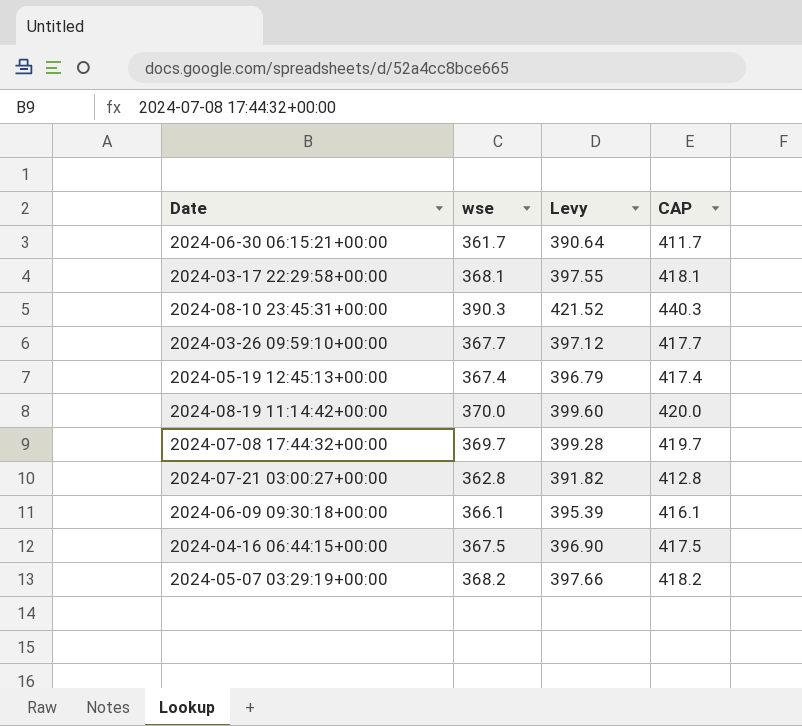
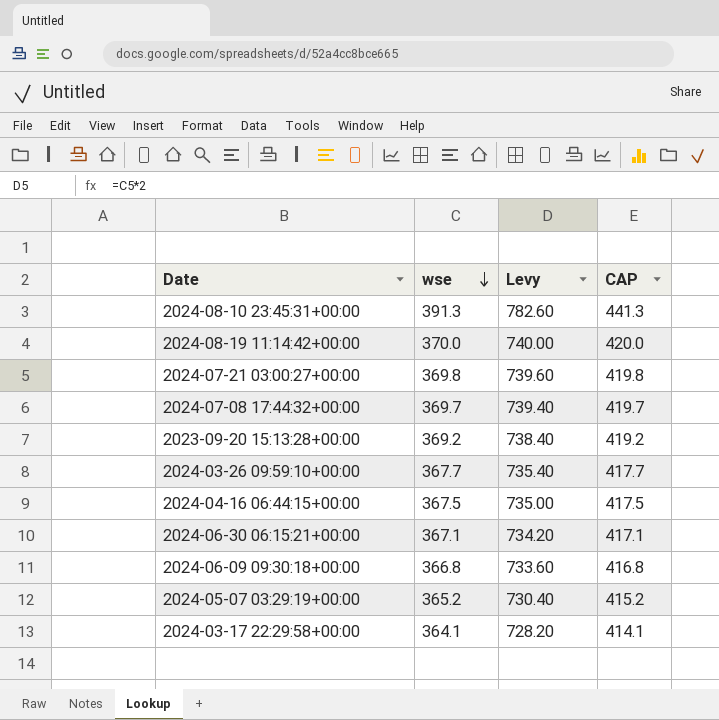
row order: none -> wse descending
column Levy | formula: [wse] * 1.08 -> [wse] * 2
row 2024-05-19 12:45:13+00:00: 367.4 | 396.79 | 417.4 -> none
2024-08-10 23:45:31+00:00 | wse: 390.3 -> 391.3
2024-08-10 23:45:31+00:00 | CAP: 440.3 -> 441.3
2024-07-21 03:00:27+00:00 | wse: 362.8 -> 369.8
2024-07-21 03:00:27+00:00 | CAP: 412.8 -> 419.8
row 2023-09-20 15:13:28+00:00: none -> 369.2 | 738.40 | 419.2
2024-06-30 06:15:21+00:00 | wse: 361.7 -> 367.1
2024-06-30 06:15:21+00:00 | CAP: 411.7 -> 417.1
2024-06-09 09:30:18+00:00 | wse: 366.1 -> 366.8
2024-06-09 09:30:18+00:00 | CAP: 416.1 -> 416.8
2024-05-07 03:29:19+00:00 | wse: 368.2 -> 365.2
2024-05-07 03:29:19+00:00 | CAP: 418.2 -> 415.2
2024-03-17 22:29:58+00:00 | wse: 368.1 -> 364.1
2024-03-17 22:29:58+00:00 | CAP: 418.1 -> 414.1

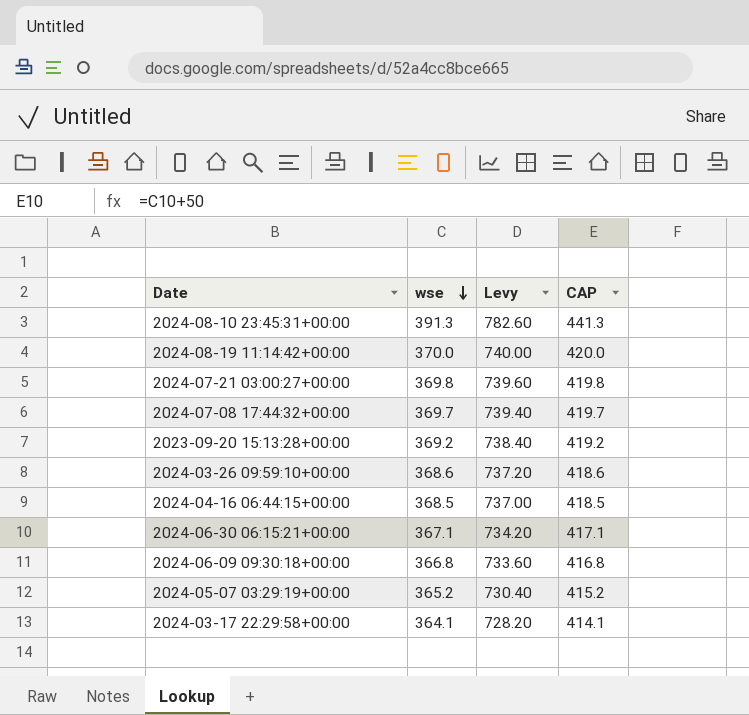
2024-03-26 09:59:10+00:00 | wse: 367.7 -> 368.6
2024-03-26 09:59:10+00:00 | Levy: 735.40 -> 737.20
2024-03-26 09:59:10+00:00 | CAP: 417.7 -> 418.6
2024-04-16 06:44:15+00:00 | wse: 367.5 -> 368.5
2024-04-16 06:44:15+00:00 | Levy: 735.00 -> 737.00
2024-04-16 06:44:15+00:00 | CAP: 417.5 -> 418.5

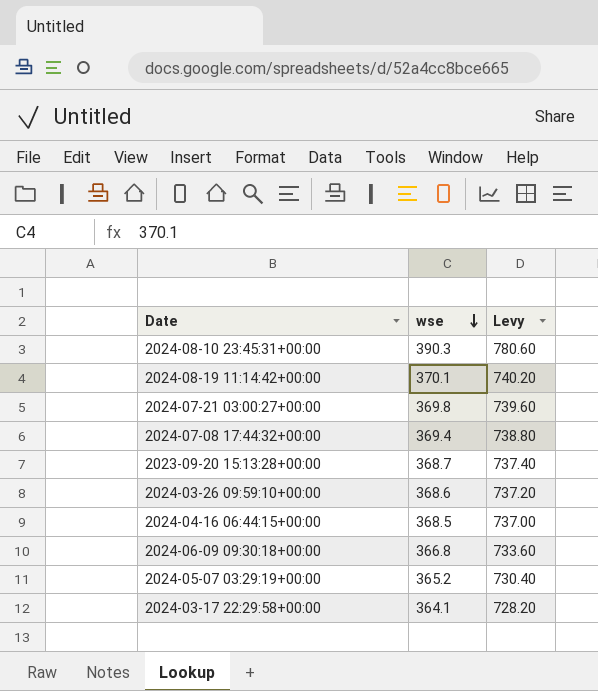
column CAP | formula: [wse] + 50 -> none
row 2024-06-30 06:15:21+00:00: 367.1 | 734.20 | 417.1 -> none
2024-08-10 23:45:31+00:00 | wse: 391.3 -> 390.3
2024-08-10 23:45:31+00:00 | Levy: 782.60 -> 780.60
2024-08-19 11:14:42+00:00 | wse: 370.0 -> 370.1
2024-08-19 11:14:42+00:00 | Levy: 740.00 -> 740.20
2024-07-08 17:44:32+00:00 | wse: 369.7 -> 369.4
2024-07-08 17:44:32+00:00 | Levy: 739.40 -> 738.80
2023-09-20 15:13:28+00:00 | wse: 369.2 -> 368.7
2023-09-20 15:13:28+00:00 | Levy: 738.40 -> 737.40

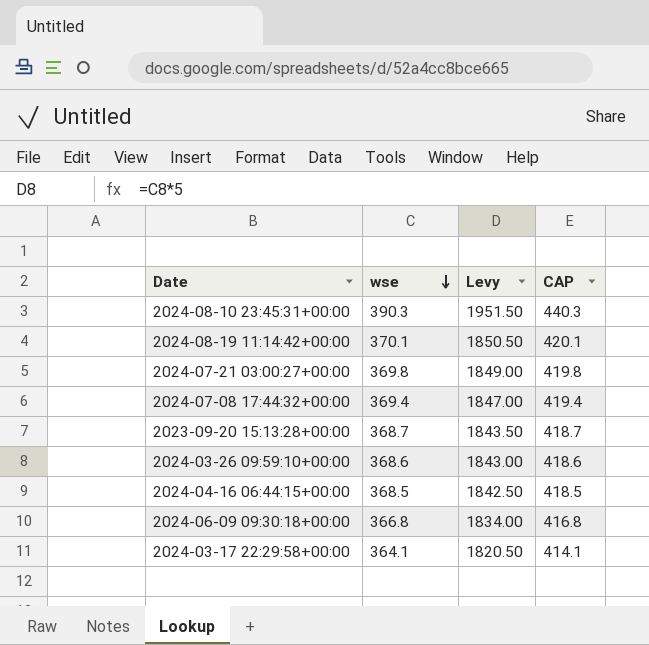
column Levy | formula: [wse] * 2 -> [wse] * 5
column CAP | formula: none -> [wse] + 50
row 2024-05-07 03:29:19+00:00: 365.2 | 730.40 -> none

